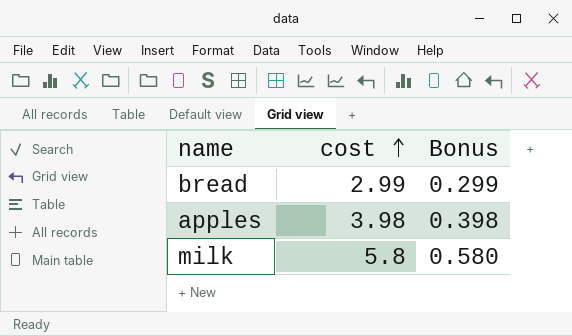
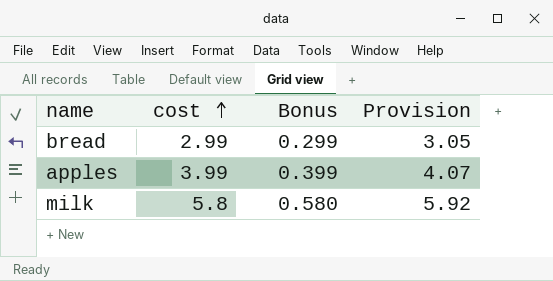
column Provision | formula: none -> [cost] * 1.02
apples | cost: 3.98 -> 3.99
apples | Bonus: 0.398 -> 0.399

